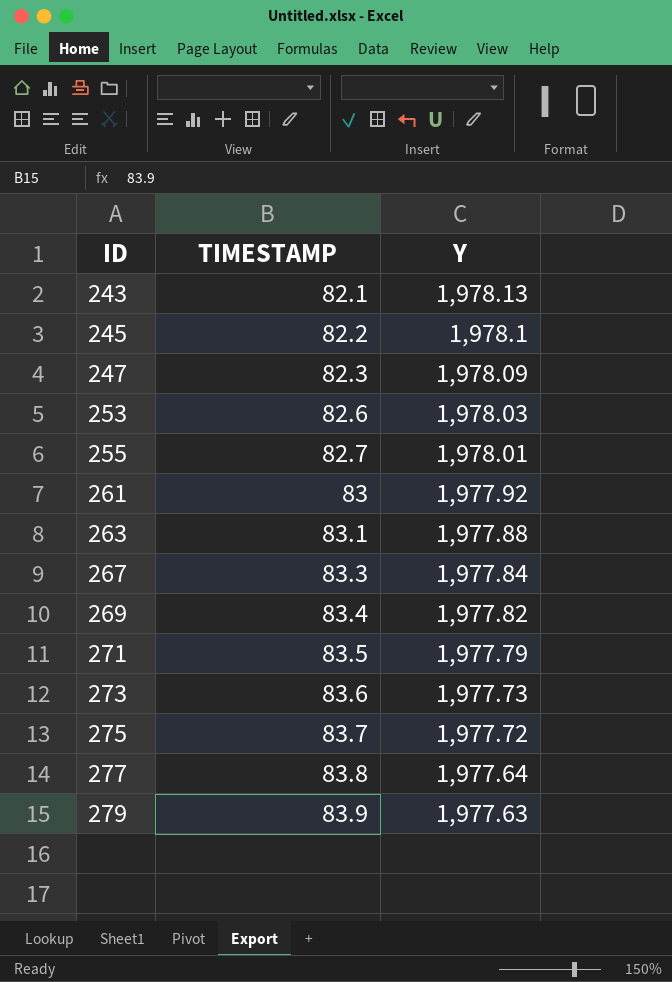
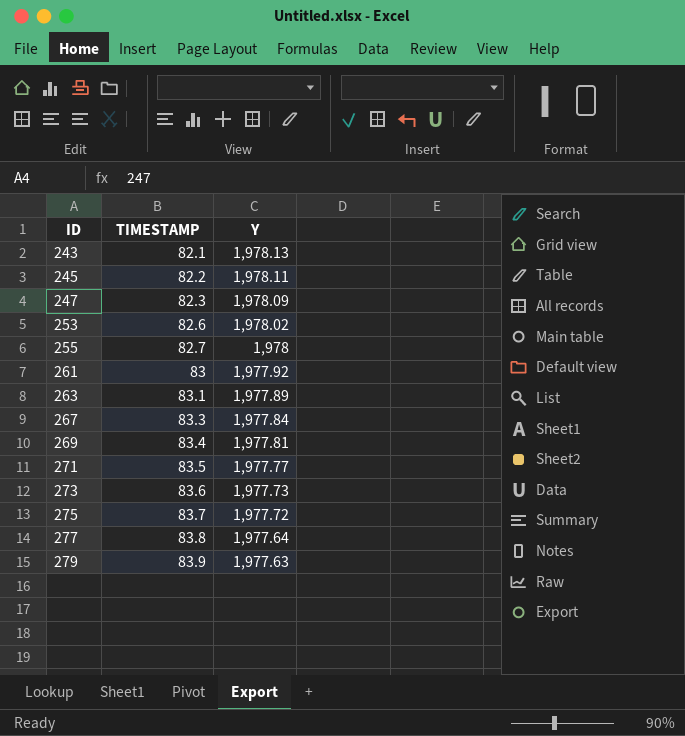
245 | Y: 1,978.1 -> 1,978.11
253 | Y: 1,978.03 -> 1,978.02
255 | Y: 1,978.01 -> 1,978
263 | Y: 1,977.88 -> 1,977.89
269 | Y: 1,977.82 -> 1,977.81
271 | Y: 1,977.79 -> 1,977.77

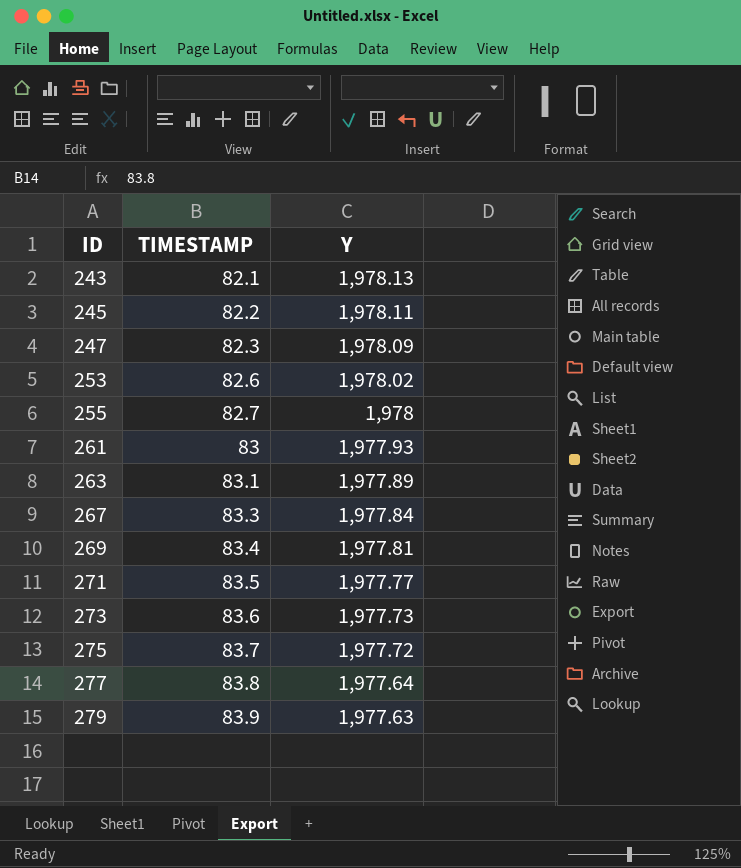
261 | Y: 1,977.92 -> 1,977.93

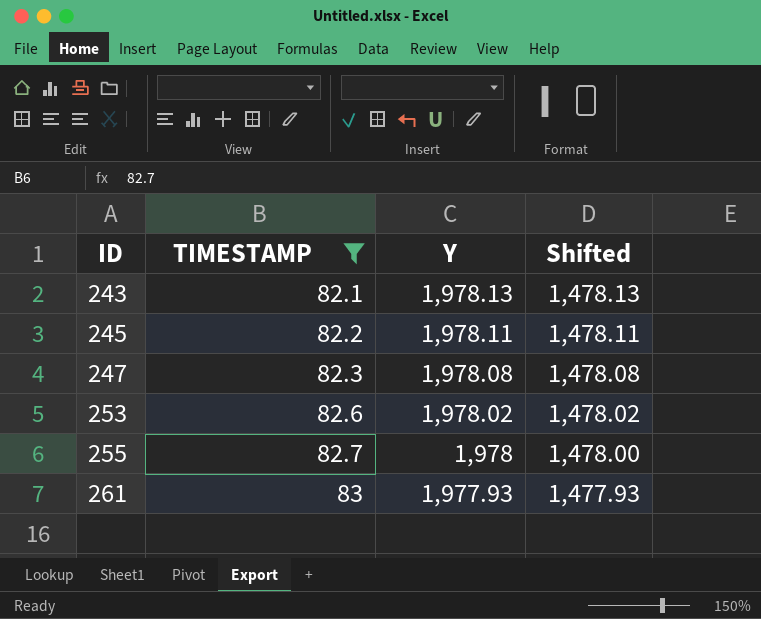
filter: none -> TIMESTAMP <= 83
column Shifted | formula: none -> [Y] - 500
247 | Y: 1,978.09 -> 1,978.08

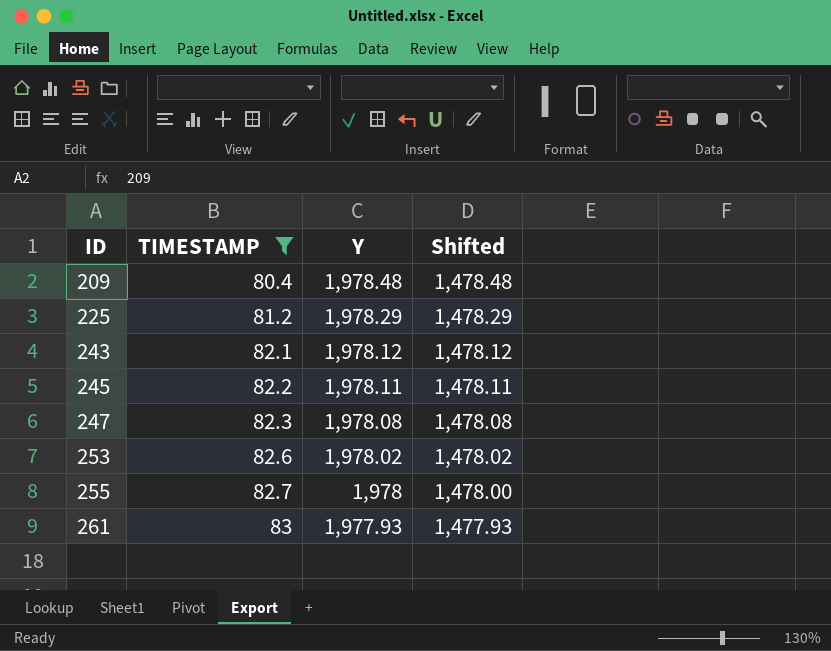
row 209: none -> 80.4 | 1,978.48 | 1,478.48
row 225: none -> 81.2 | 1,978.29 | 1,478.29
243 | Y: 1,978.13 -> 1,978.12
243 | Shifted: 1,478.13 -> 1,478.12

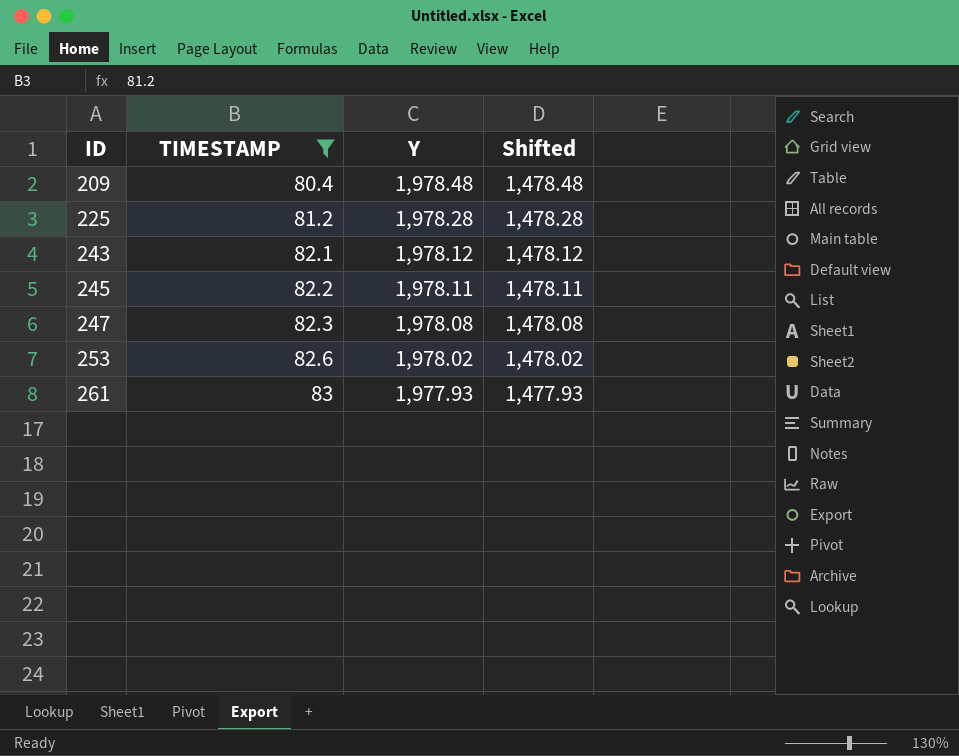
row 255: 82.7 | 1,978 | 1,478.00 -> none
225 | Y: 1,978.29 -> 1,978.28
225 | Shifted: 1,478.29 -> 1,478.28

